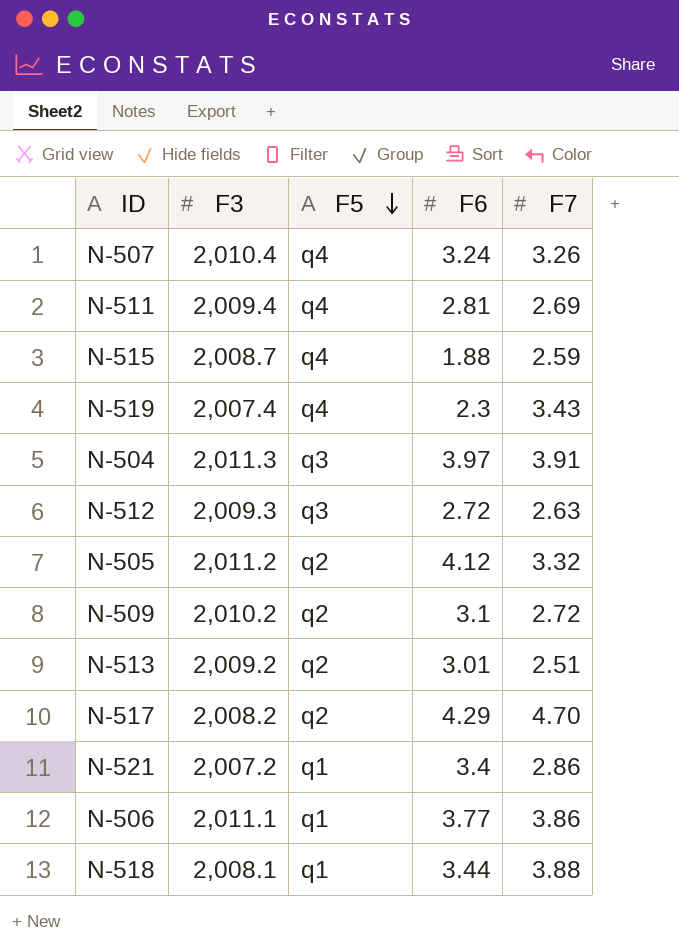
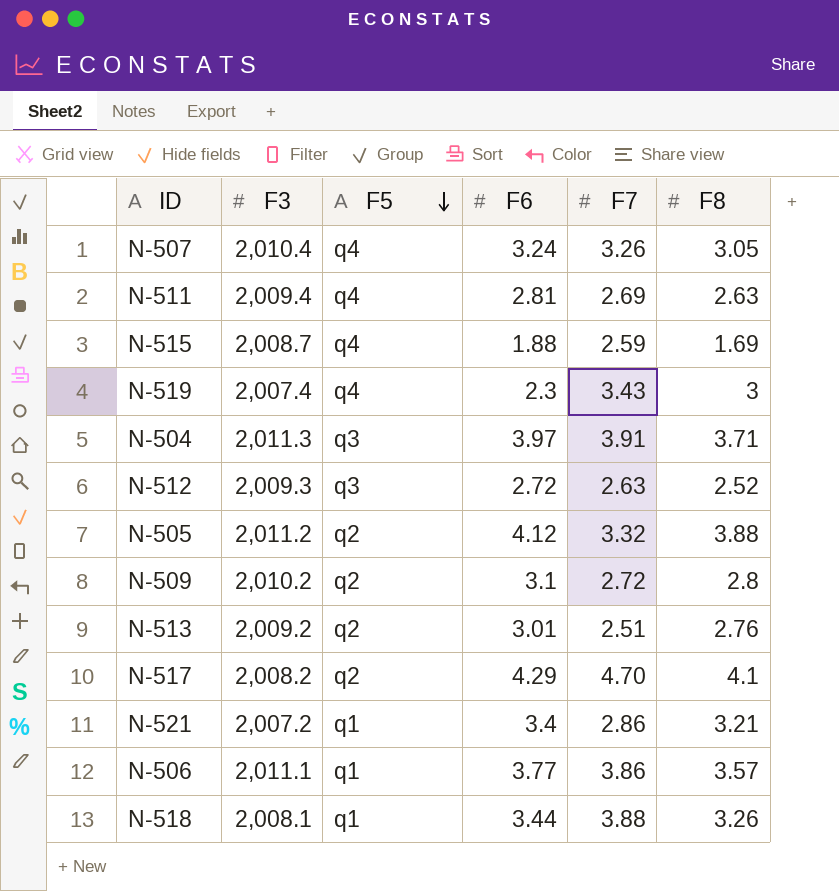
column F8 | position: none -> 6

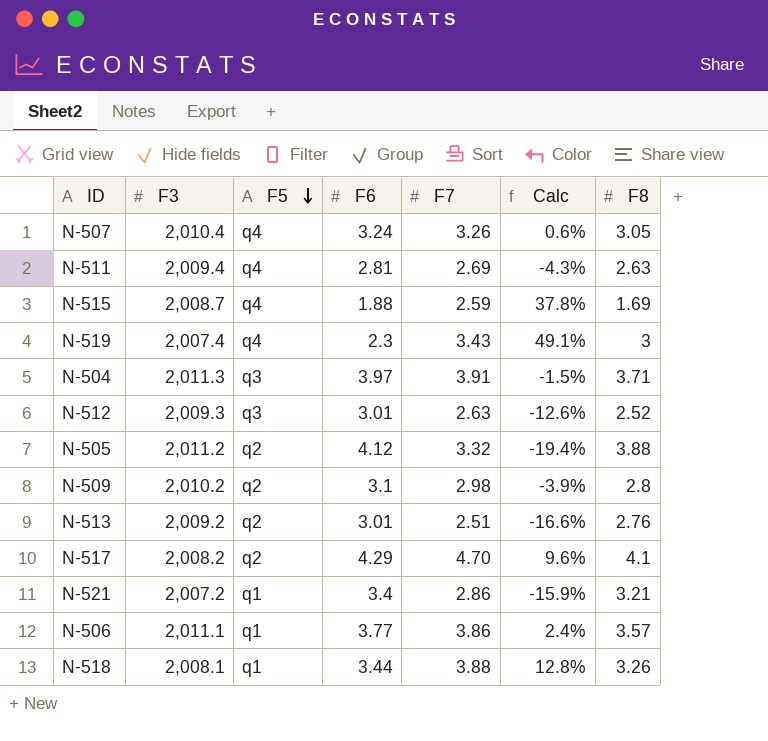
column Calc | formula: none -> ([F7] - [F6]) / [F6]
N-512 | F6: 2.72 -> 3.01
N-509 | F7: 2.72 -> 2.98

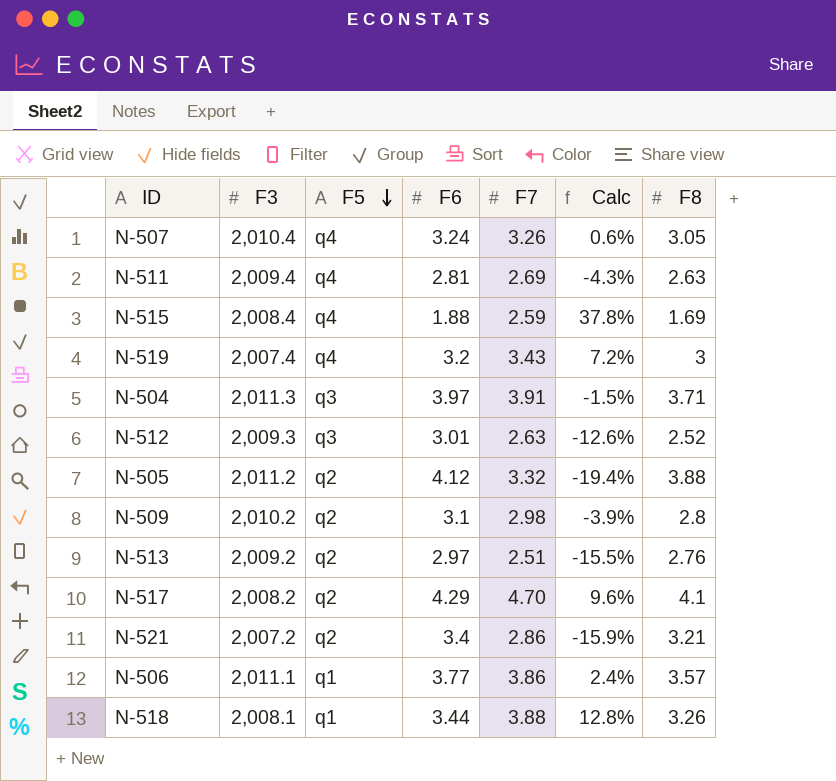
N-515 | F3: 2,008.7 -> 2,008.4
N-519 | F6: 2.3 -> 3.2
N-519 | Calc: 49.1% -> 7.2%
N-513 | F6: 3.01 -> 2.97
N-513 | Calc: -16.6% -> -15.5%
N-521 | F5: q1 -> q2

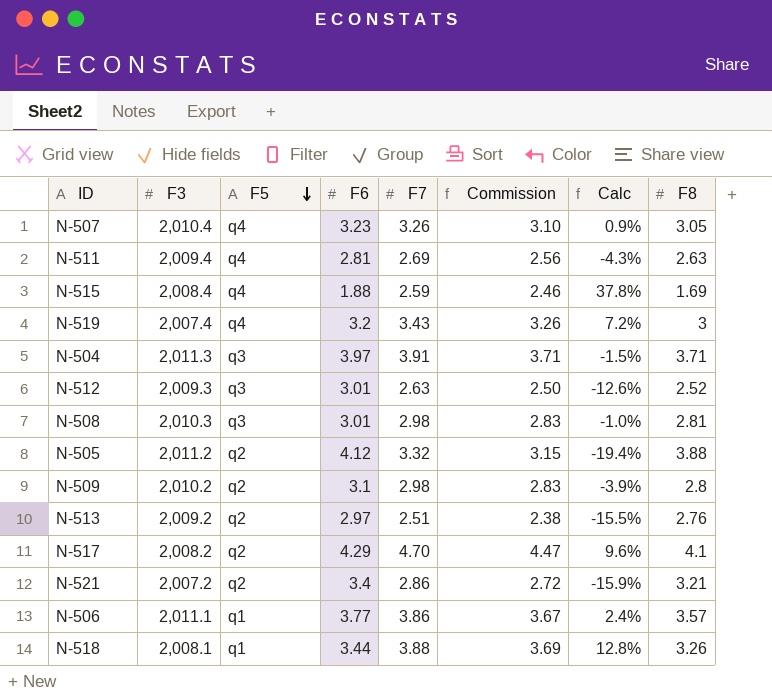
column Commission | formula: none -> [F7] * 0.95
N-507 | F6: 3.24 -> 3.23
N-507 | Calc: 0.6% -> 0.9%
row N-508: none -> 2,010.3 | q3 | 3.01 | 2.98 | 2.83 | -1.0% | 2.81

